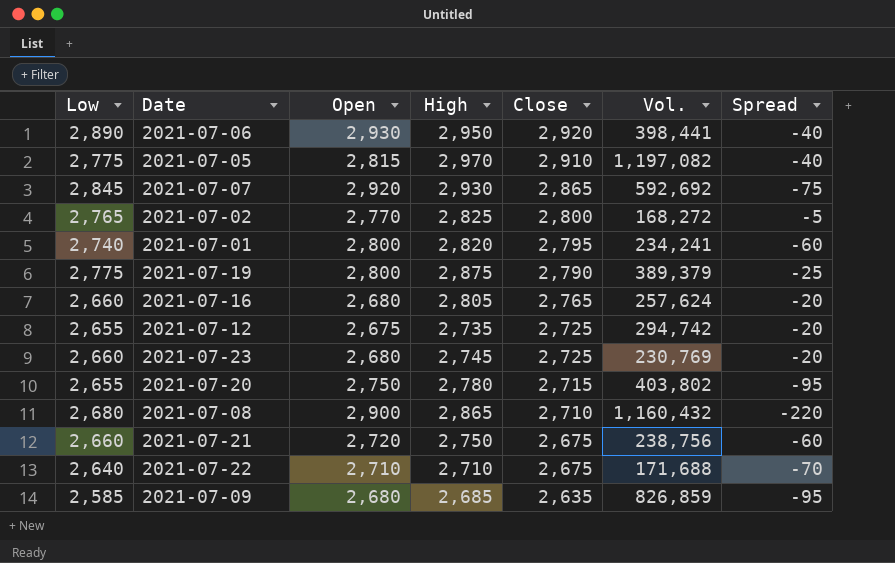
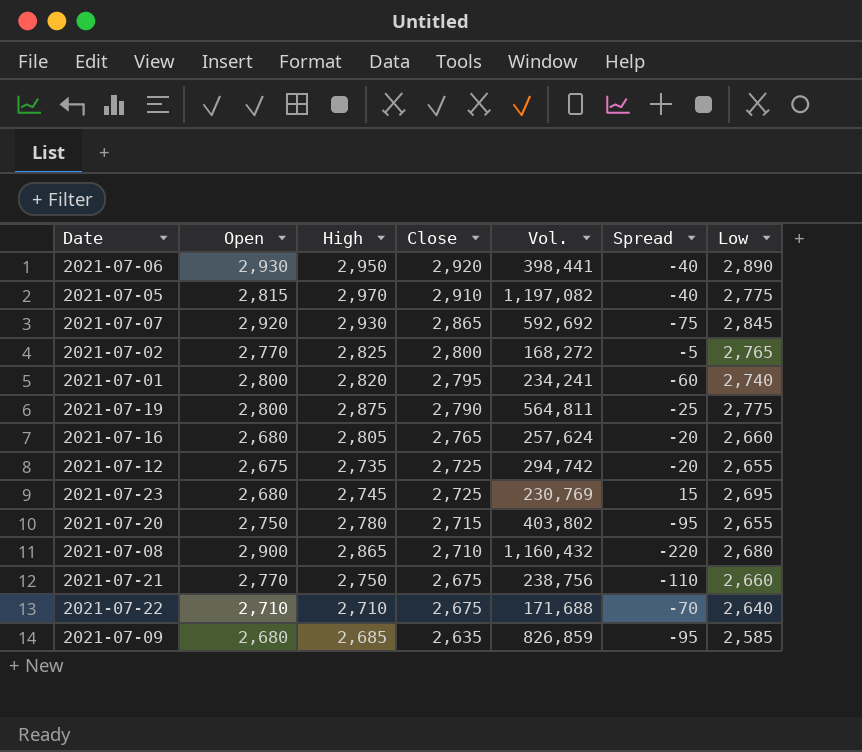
column Low | position: 1 -> 7
2021-07-19 | Vol.: 389,379 -> 564,811
2021-07-23 | Spread: -20 -> 15
2021-07-23 | Low: 2,660 -> 2,695
2021-07-21 | Open: 2,720 -> 2,770
2021-07-21 | Spread: -60 -> -110

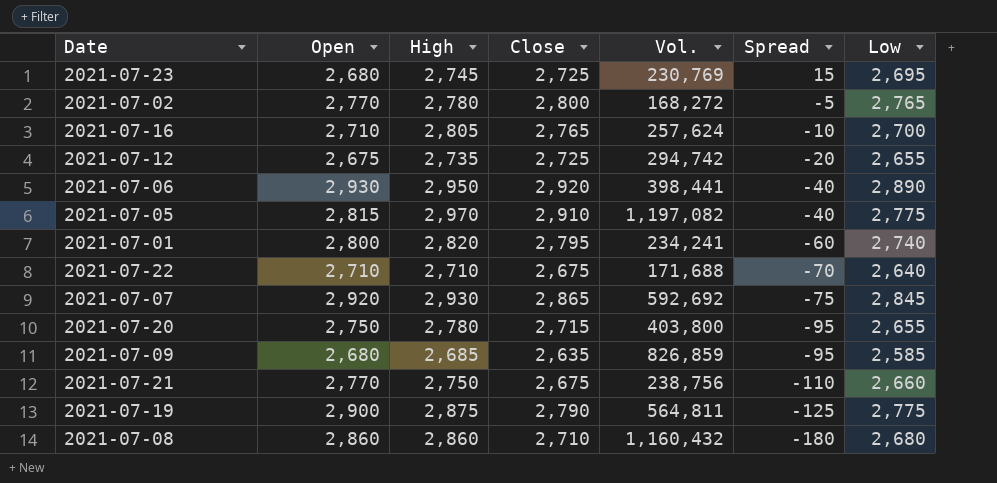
row order: Close descending -> Spread descending
2021-07-02 | High: 2,825 -> 2,780
2021-07-16 | Open: 2,680 -> 2,710
2021-07-16 | Spread: -20 -> -10
2021-07-16 | Low: 2,660 -> 2,700
2021-07-20 | Vol.: 403,802 -> 403,800
2021-07-19 | Open: 2,800 -> 2,900
2021-07-19 | Spread: -25 -> -125
2021-07-08 | Open: 2,900 -> 2,860
2021-07-08 | High: 2,865 -> 2,860
2021-07-08 | Spread: -220 -> -180

